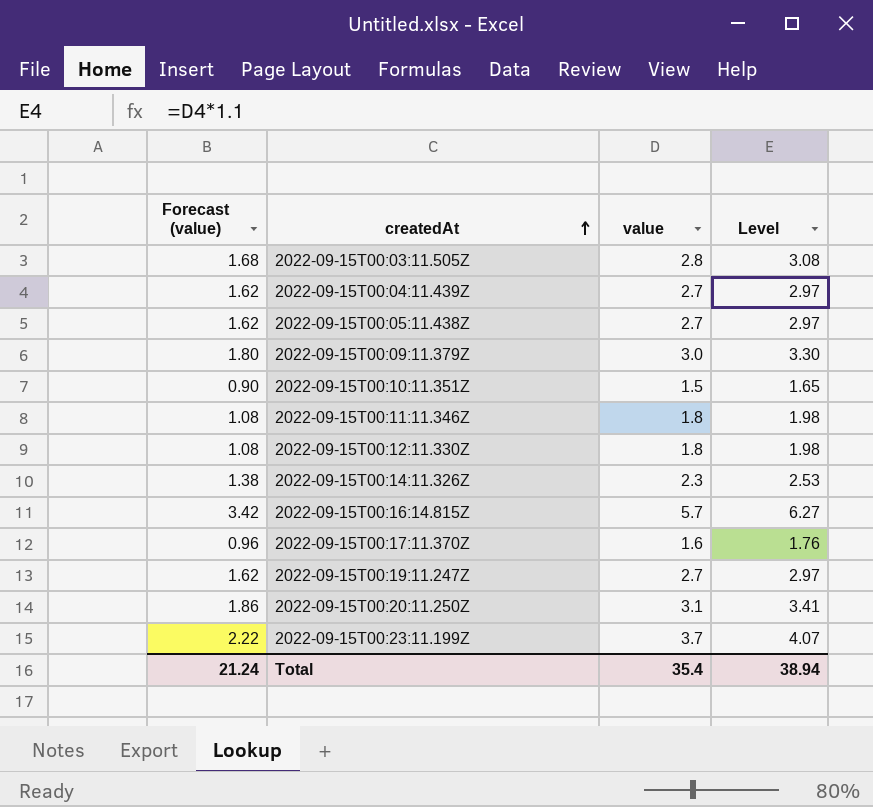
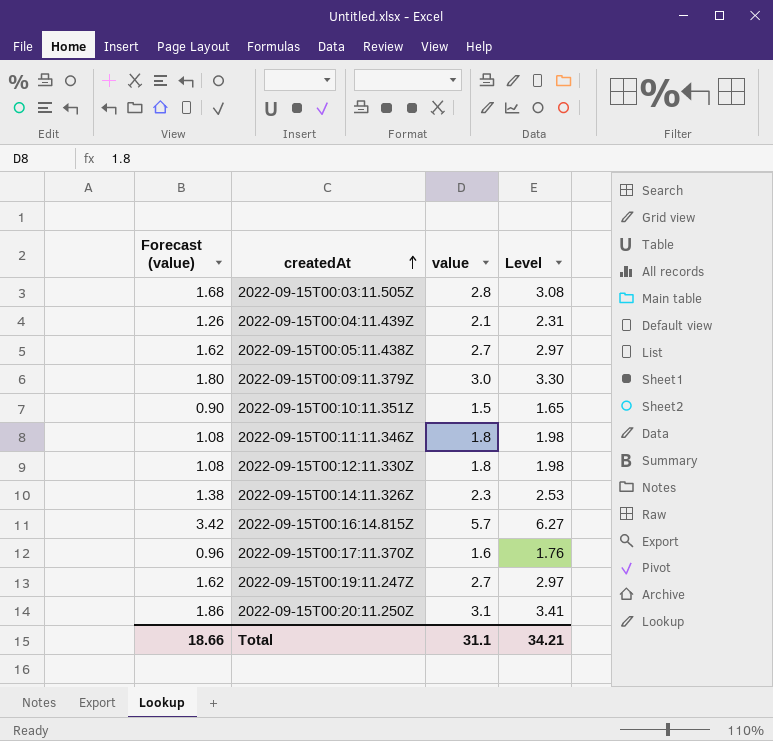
row 2022-09-15T00:23:11.199Z: 2.22 | 3.7 | 4.07 -> none
2022-09-15T00:04:11.439Z | Forecast (value): 1.62 -> 1.26
2022-09-15T00:04:11.439Z | value: 2.7 -> 2.1
2022-09-15T00:04:11.439Z | Level: 2.97 -> 2.31
Total | Forecast (value): 21.24 -> 18.66
Total | value: 35.4 -> 31.1
Total | Level: 38.94 -> 34.21

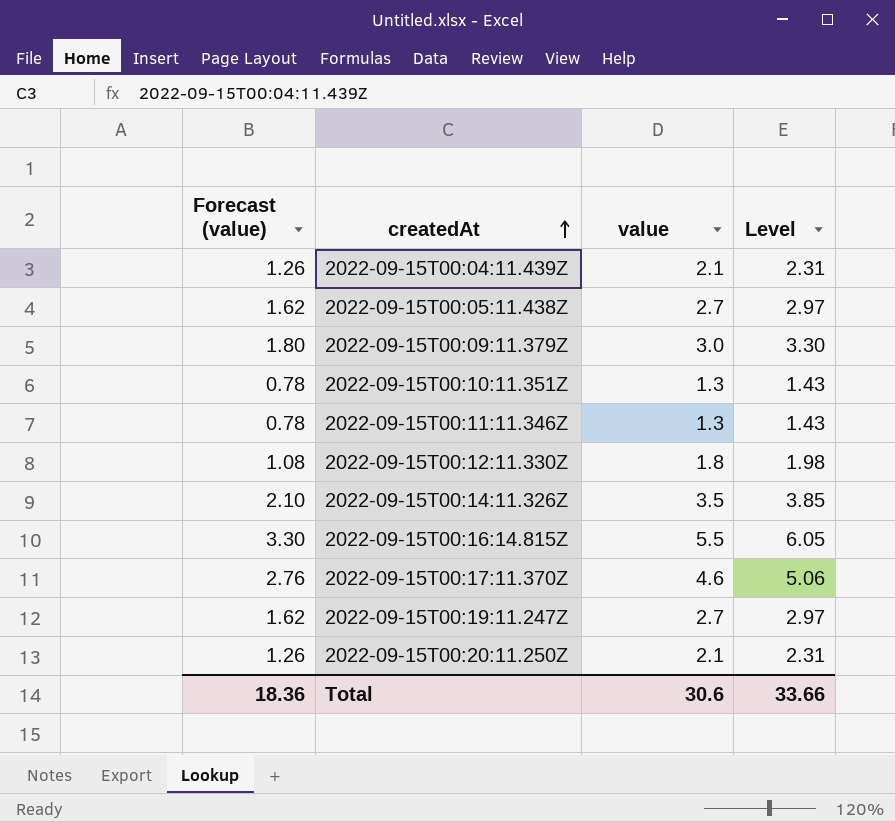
row 2022-09-15T00:03:11.505Z: 1.68 | 2.8 | 3.08 -> none
2022-09-15T00:10:11.351Z | Forecast (value): 0.90 -> 0.78
2022-09-15T00:10:11.351Z | value: 1.5 -> 1.3
2022-09-15T00:10:11.351Z | Level: 1.65 -> 1.43
2022-09-15T00:11:11.346Z | Forecast (value): 1.08 -> 0.78
2022-09-15T00:11:11.346Z | value: 1.8 -> 1.3
2022-09-15T00:11:11.346Z | Level: 1.98 -> 1.43
2022-09-15T00:14:11.326Z | Forecast (value): 1.38 -> 2.10
2022-09-15T00:14:11.326Z | value: 2.3 -> 3.5
2022-09-15T00:14:11.326Z | Level: 2.53 -> 3.85
2022-09-15T00:16:14.815Z | Forecast (value): 3.42 -> 3.30
2022-09-15T00:16:14.815Z | value: 5.7 -> 5.5
2022-09-15T00:16:14.815Z | Level: 6.27 -> 6.05
2022-09-15T00:17:11.370Z | Forecast (value): 0.96 -> 2.76
2022-09-15T00:17:11.370Z | value: 1.6 -> 4.6
2022-09-15T00:17:11.370Z | Level: 1.76 -> 5.06
2022-09-15T00:20:11.250Z | Forecast (value): 1.86 -> 1.26
2022-09-15T00:20:11.250Z | value: 3.1 -> 2.1
2022-09-15T00:20:11.250Z | Level: 3.41 -> 2.31
Total | Forecast (value): 18.66 -> 18.36
Total | value: 31.1 -> 30.6
Total | Level: 34.21 -> 33.66

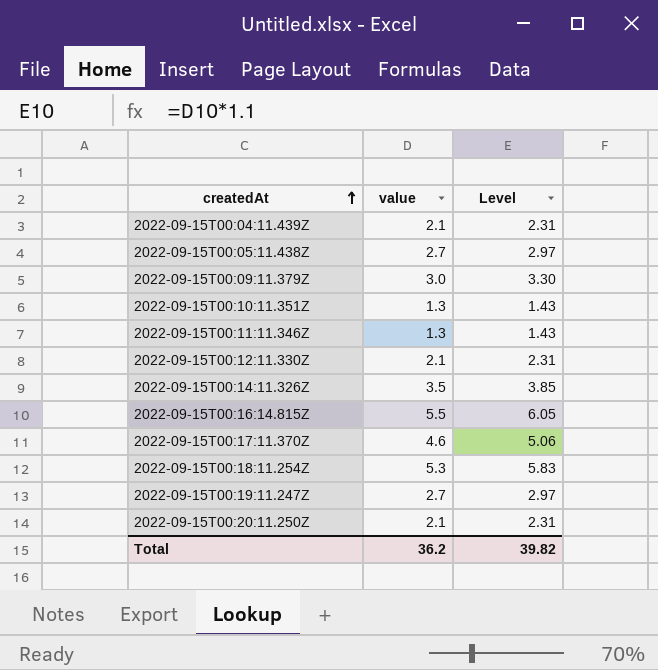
column Forecast (value) | formula: [value] * 0.6 -> none
2022-09-15T00:12:11.330Z | value: 1.8 -> 2.1
2022-09-15T00:12:11.330Z | Level: 1.98 -> 2.31
row 2022-09-15T00:18:11.254Z: none -> 5.3 | 5.83
Total | value: 30.6 -> 36.2
Total | Level: 33.66 -> 39.82

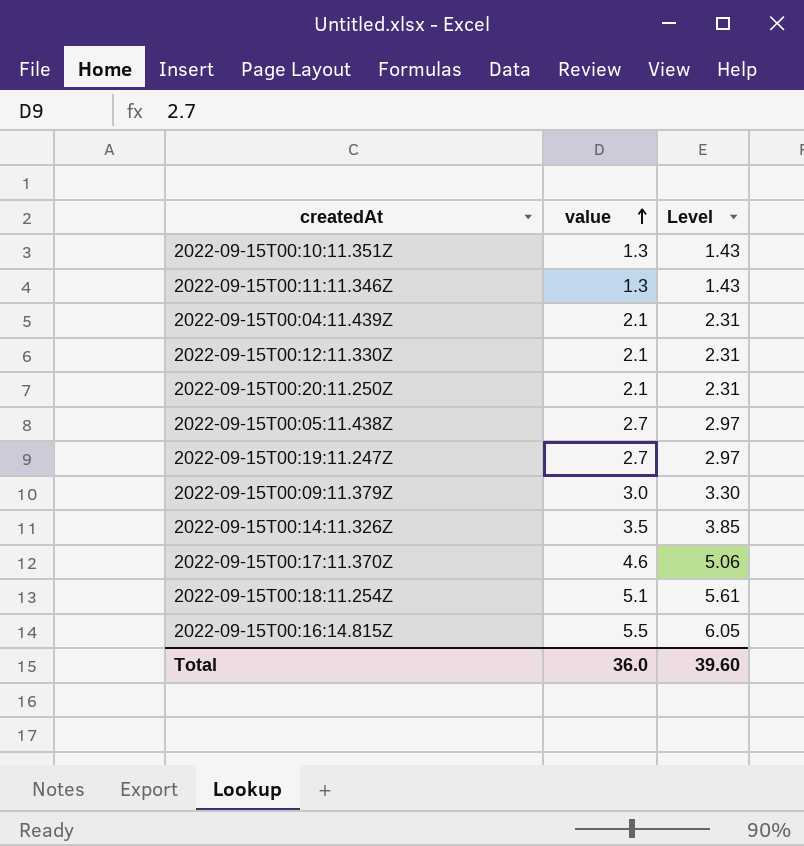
row order: createdAt ascending -> value ascending
2022-09-15T00:18:11.254Z | value: 5.3 -> 5.1
2022-09-15T00:18:11.254Z | Level: 5.83 -> 5.61
Total | value: 36.2 -> 36.0
Total | Level: 39.82 -> 39.60

